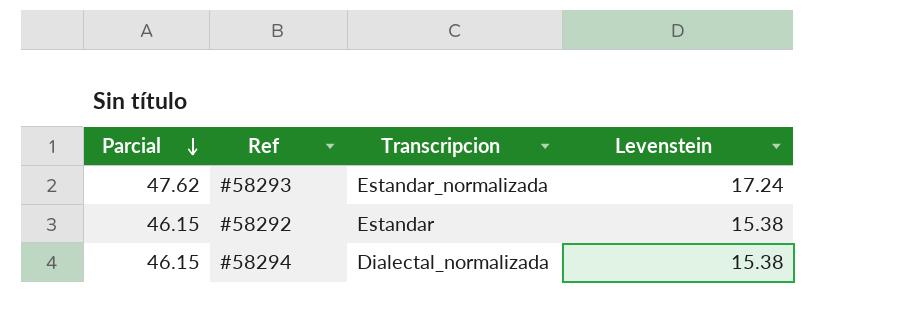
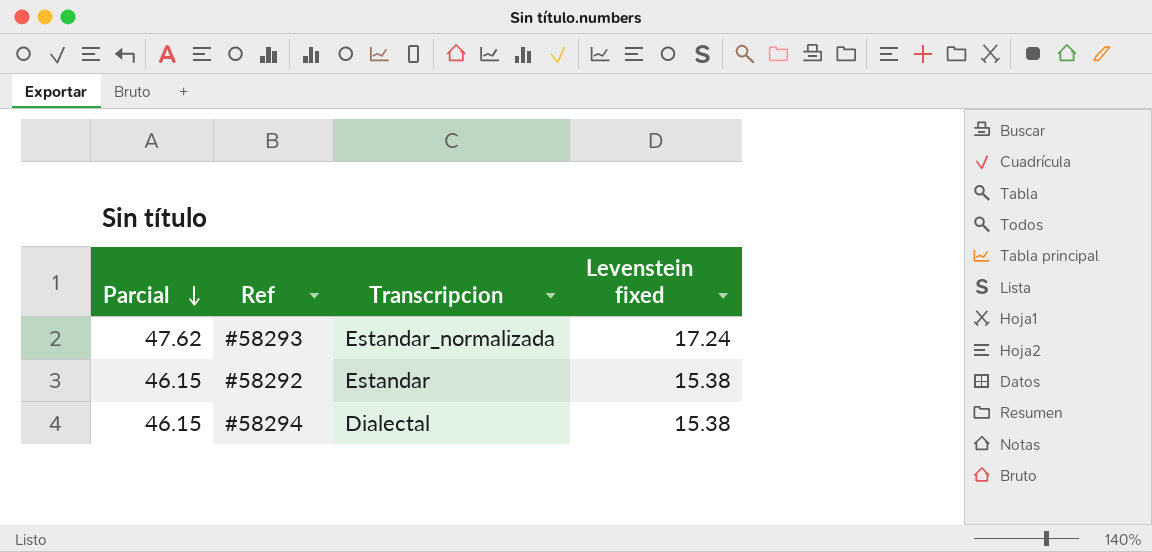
column name: Levenstein -> Levenstein fixed
#58294 | Transcripcion: Dialectal_normalizada -> Dialectal

